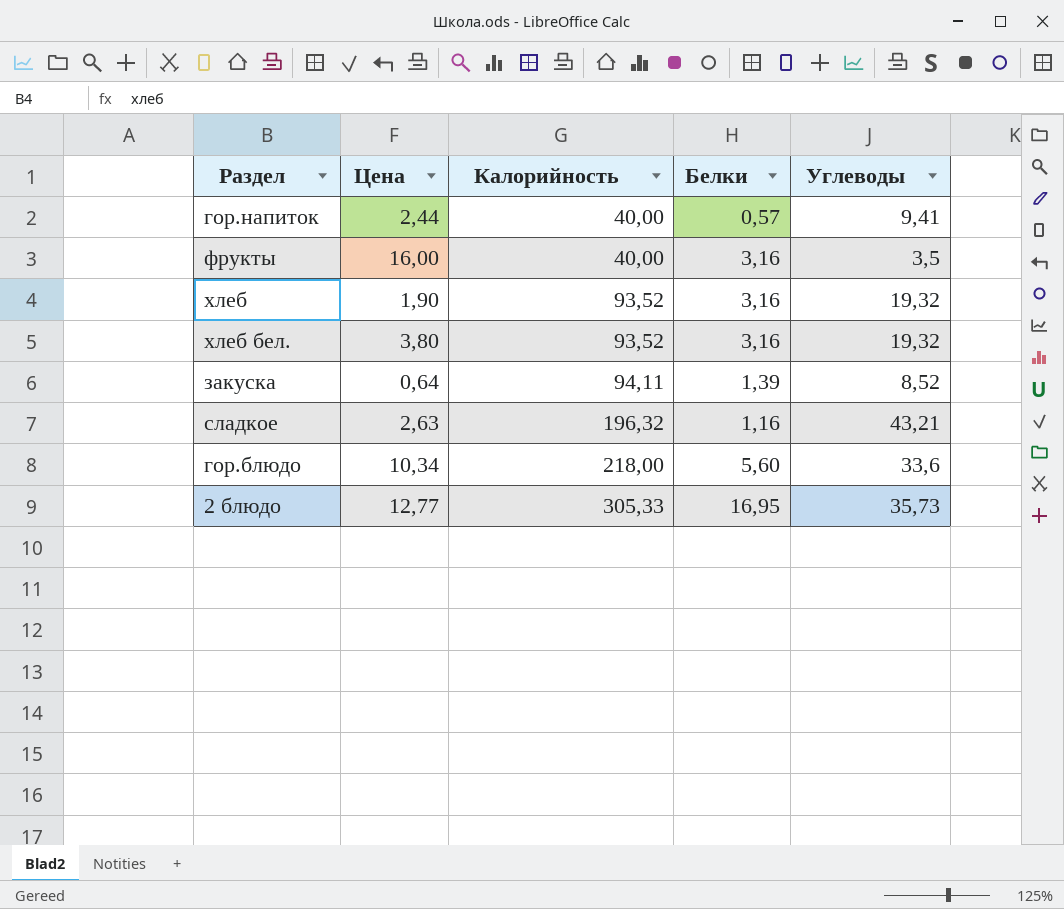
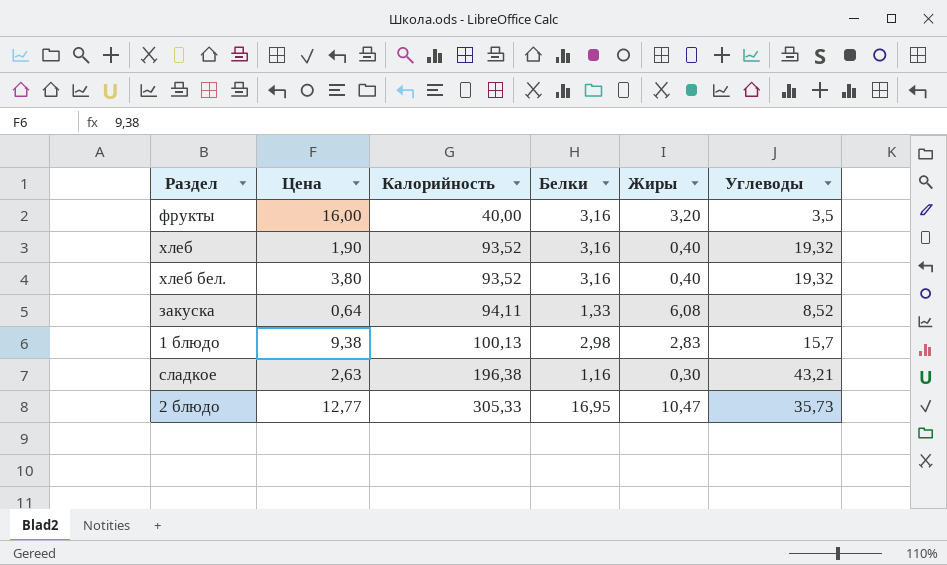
column Жиры | position: none -> 5
row гор.напиток: 2,44 | 40,00 | 0,57 | 9,41 -> none
row гор.блюдо: 10,34 | 218,00 | 5,60 | 33,6 -> none
закуска | Белки: 1,39 -> 1,33
row 1 блюдо: none -> 9,38 | 100,13 | 2,98 | 2,83 | 15,7
сладкое | Калорийность: 196,32 -> 196,38

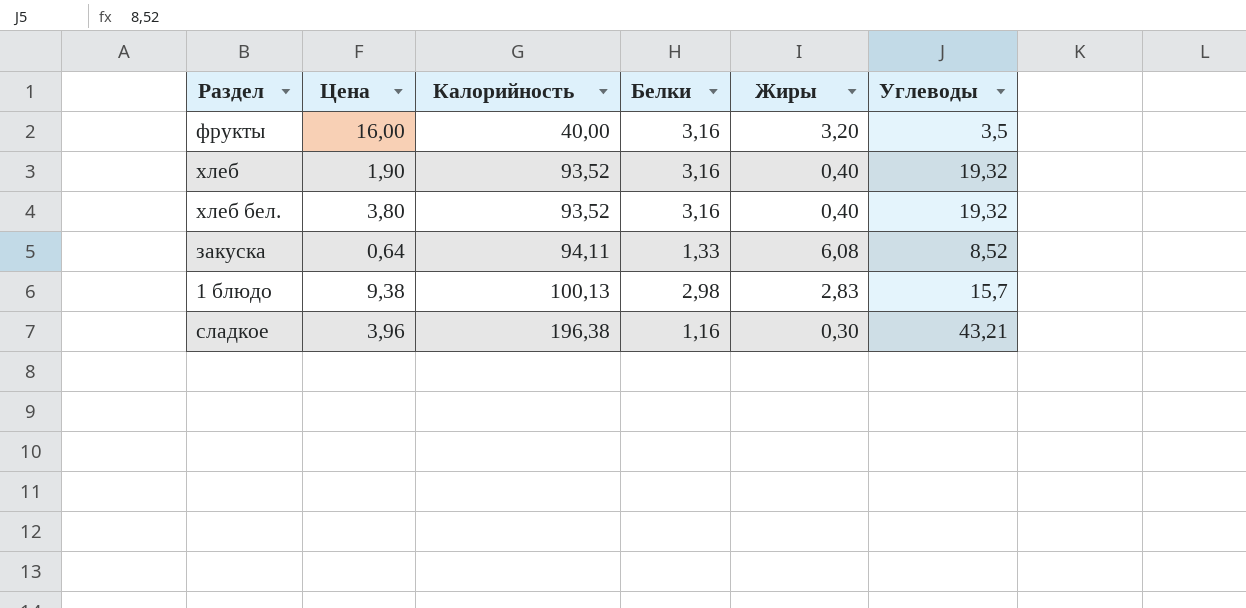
row 2 блюдо: 12,77 | 305,33 | 16,95 | 10,47 | 35,73 -> none
сладкое | Цена: 2,63 -> 3,96

